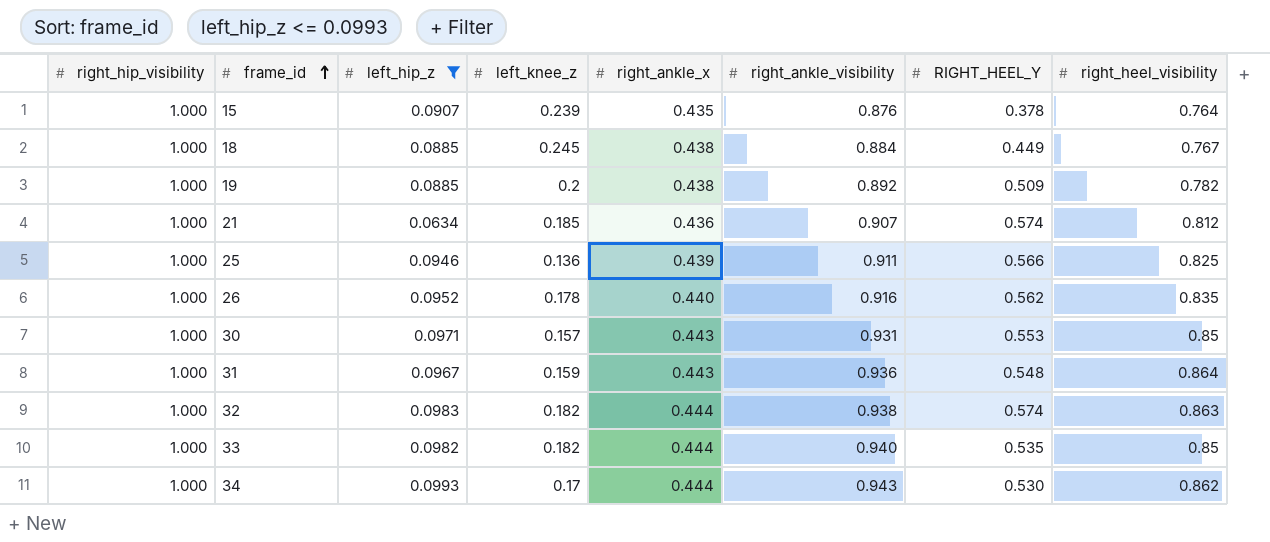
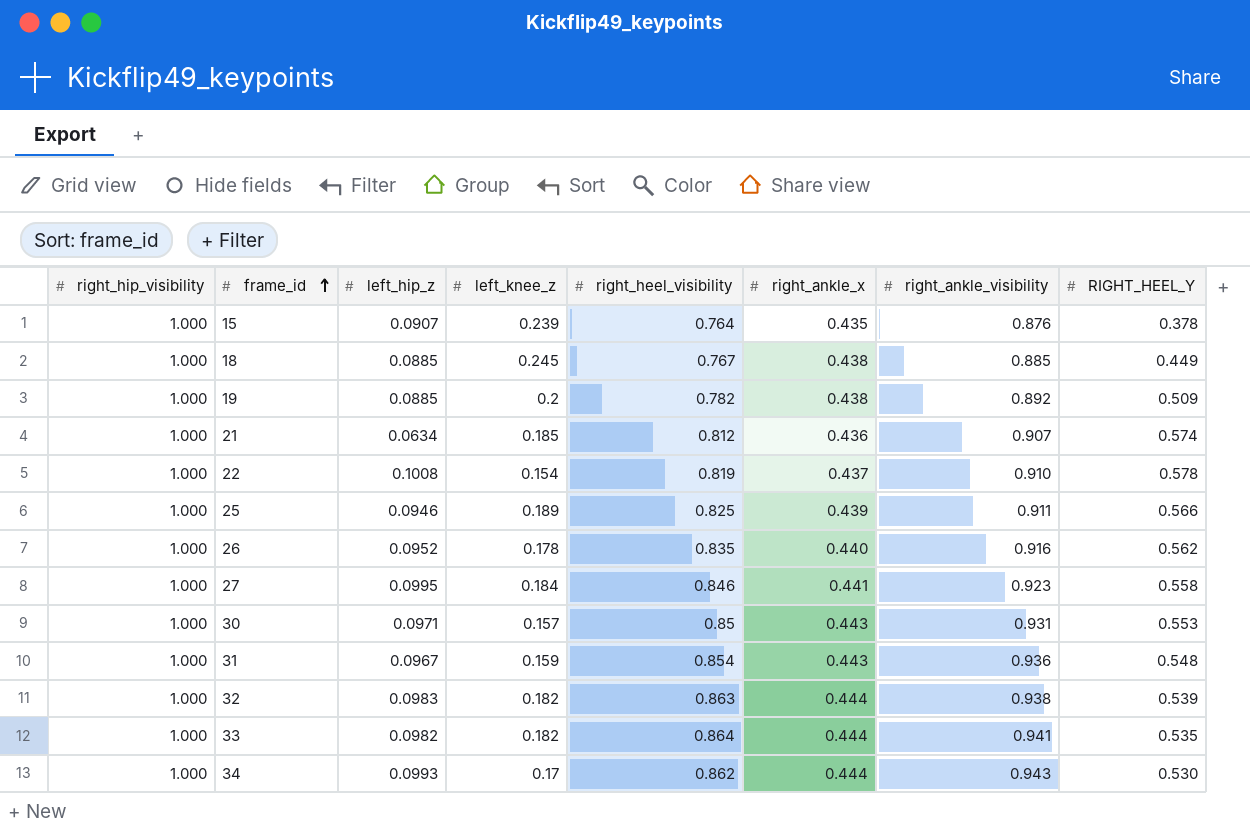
filter: left_hip_z <= 0.0993 -> none
column right_heel_visibility | position: 8 -> 5
18 | right_ankle_visibility: 0.884 -> 0.885
25 | left_knee_z: 0.136 -> 0.189
31 | right_heel_visibility: 0.864 -> 0.854
32 | RIGHT_HEEL_Y: 0.574 -> 0.539
33 | right_heel_visibility: 0.85 -> 0.864
33 | right_ankle_visibility: 0.940 -> 0.941

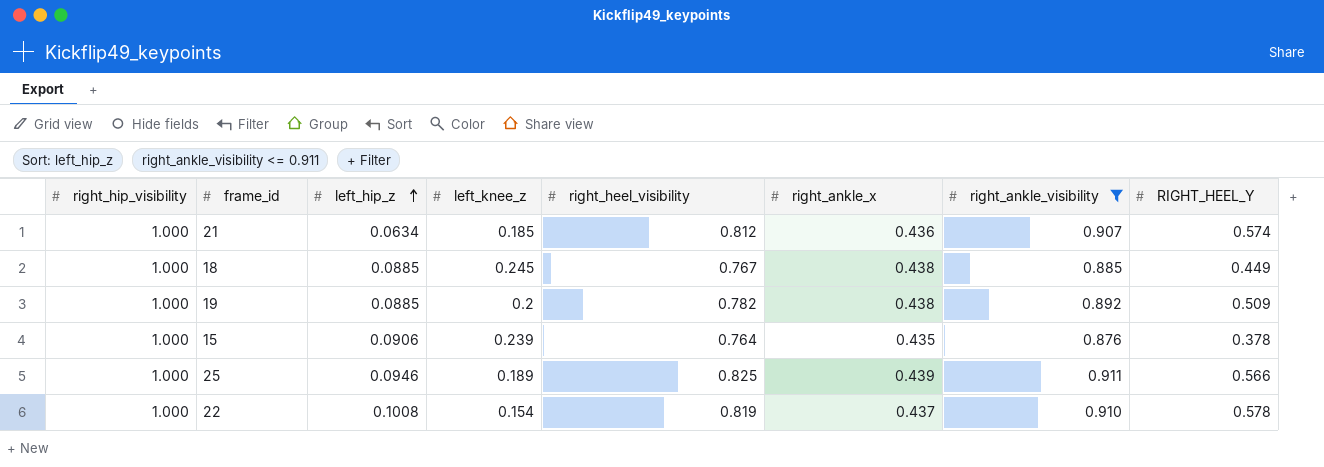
filter: none -> right_ankle_visibility <= 0.911
row order: frame_id ascending -> left_hip_z ascending
15 | left_hip_z: 0.0907 -> 0.0906

